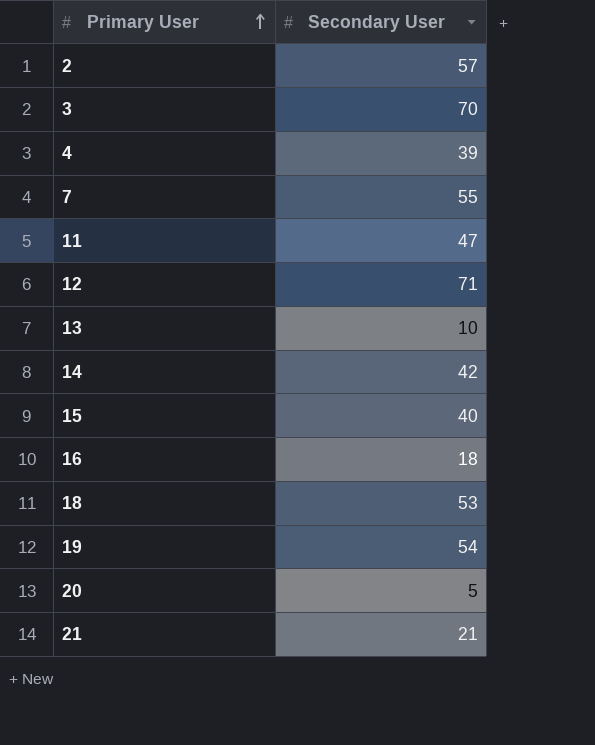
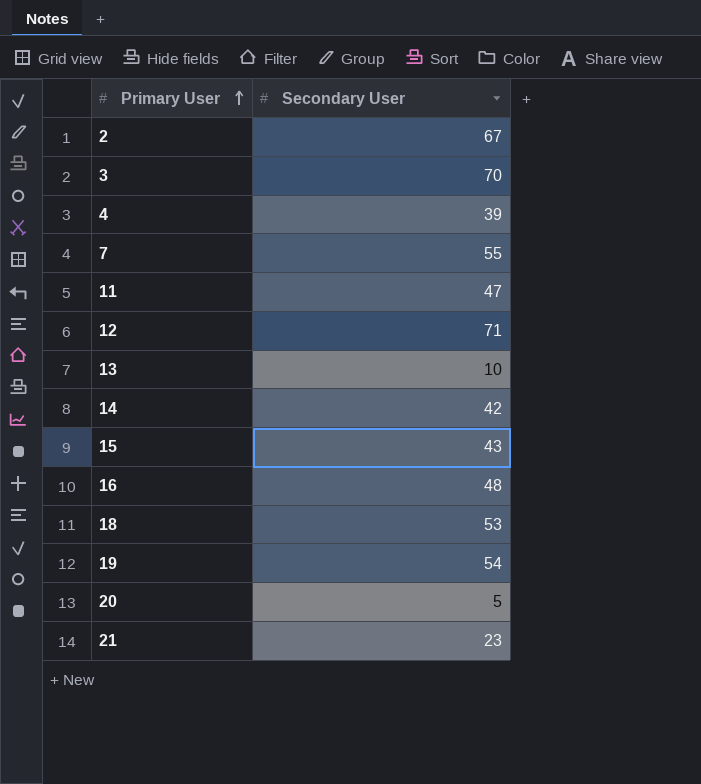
2 | Secondary User: 57 -> 67
15 | Secondary User: 40 -> 43
16 | Secondary User: 18 -> 48
21 | Secondary User: 21 -> 23

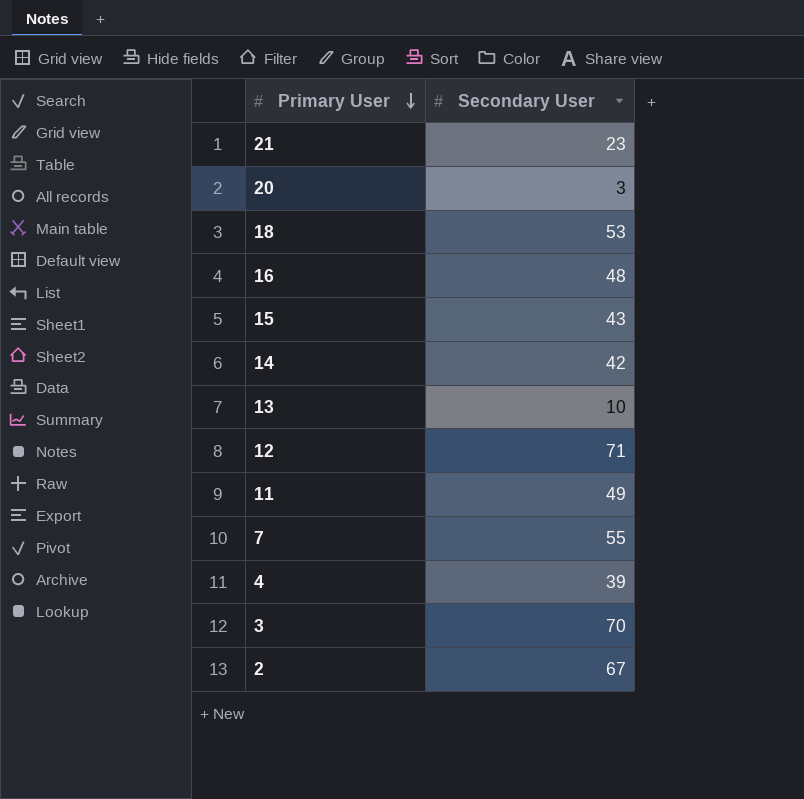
row order: Primary User ascending -> Primary User descending
row 19: 54 -> none
20 | Secondary User: 5 -> 3
11 | Secondary User: 47 -> 49

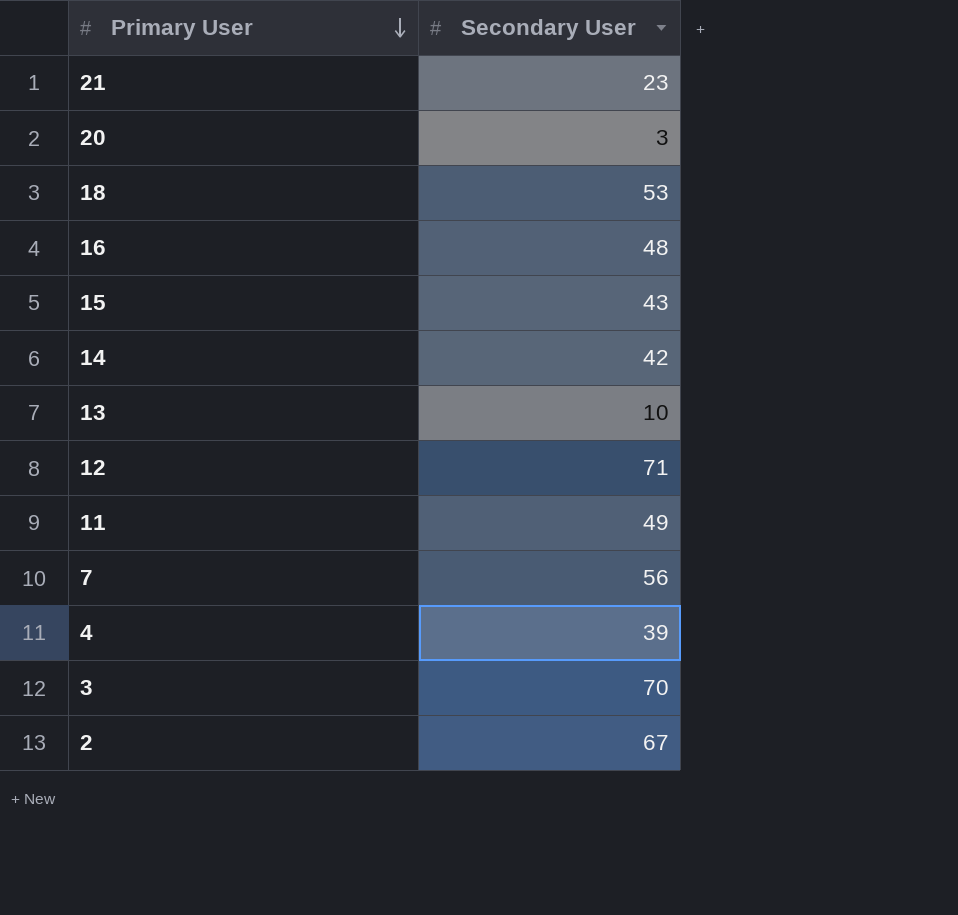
7 | Secondary User: 55 -> 56

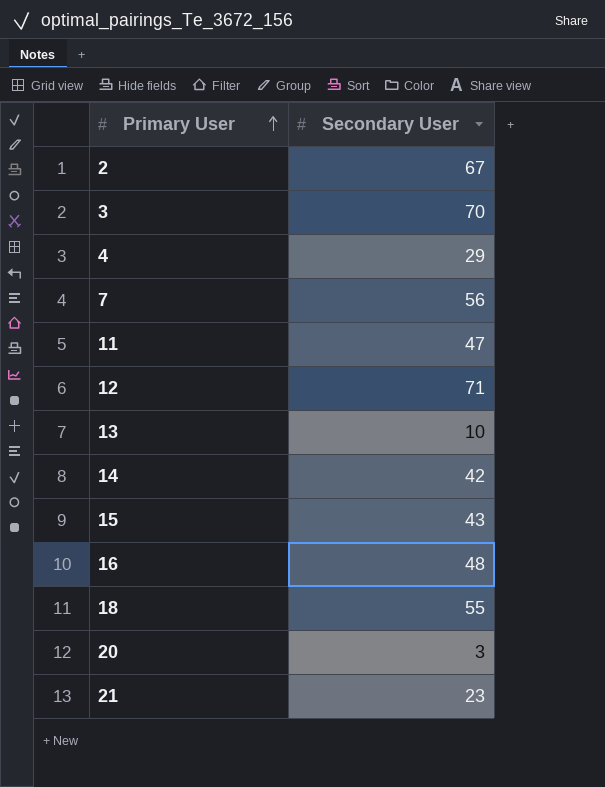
row order: Primary User descending -> Primary User ascending
4 | Secondary User: 39 -> 29
11 | Secondary User: 49 -> 47
18 | Secondary User: 53 -> 55

